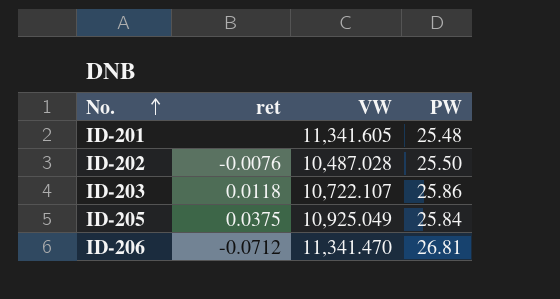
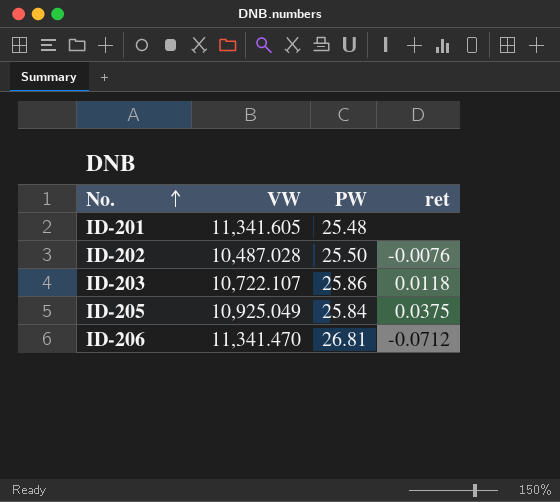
column ret | position: 2 -> 4

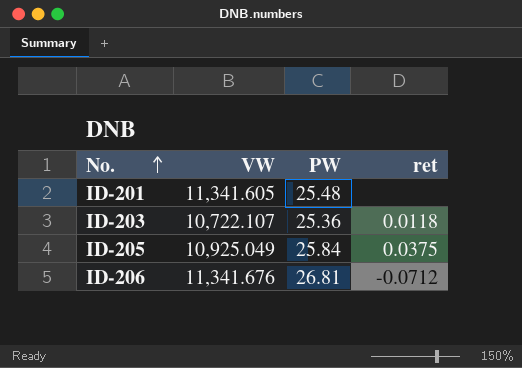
row ID-202: 10,487.028 | 25.50 | -0.0076 -> none
ID-203 | PW: 25.86 -> 25.36
ID-206 | VW: 11,341.470 -> 11,341.676

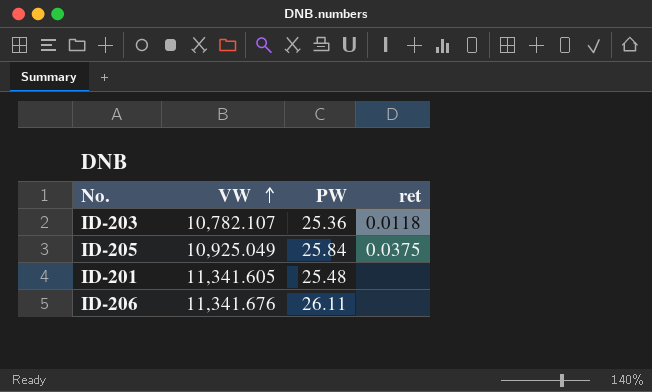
row order: No. ascending -> VW ascending
ID-203 | VW: 10,722.107 -> 10,782.107
ID-206 | PW: 26.81 -> 26.11
ID-206 | ret: -0.0712 -> none

